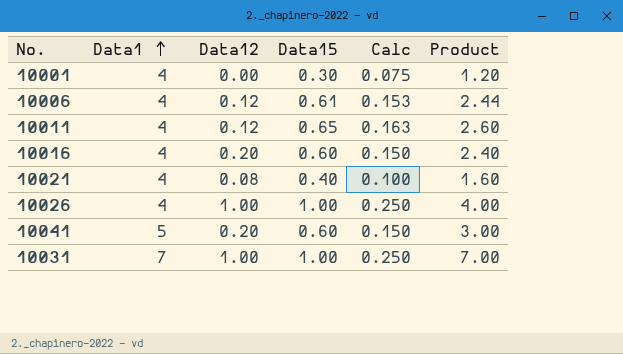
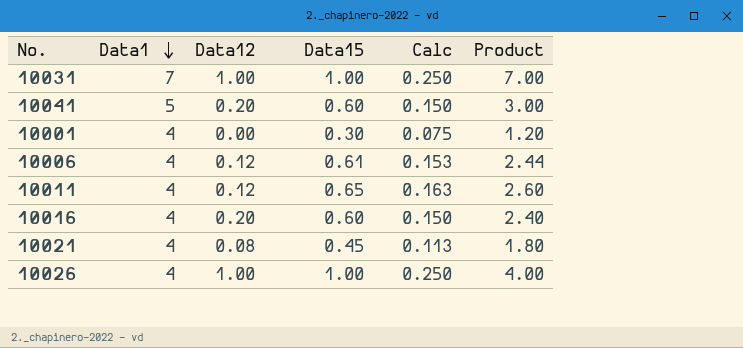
row order: Data1 ascending -> Data1 descending
10021 | Data15: 0.40 -> 0.45
10021 | Calc: 0.100 -> 0.113
10021 | Product: 1.60 -> 1.80

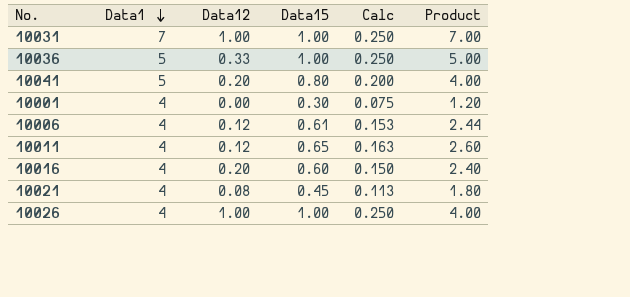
row 10036: none -> 5 | 0.33 | 1.00 | 0.250 | 5.00
10041 | Data15: 0.60 -> 0.80
10041 | Calc: 0.150 -> 0.200
10041 | Product: 3.00 -> 4.00

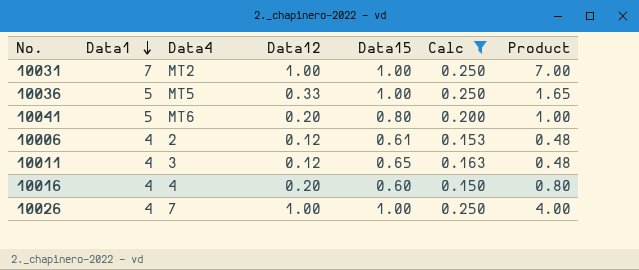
filter: none -> Calc >= 0.150
column Data4 | position: none -> 3
column Product | formula: [Data1] * [Data15] -> [Data1] * [Data12]

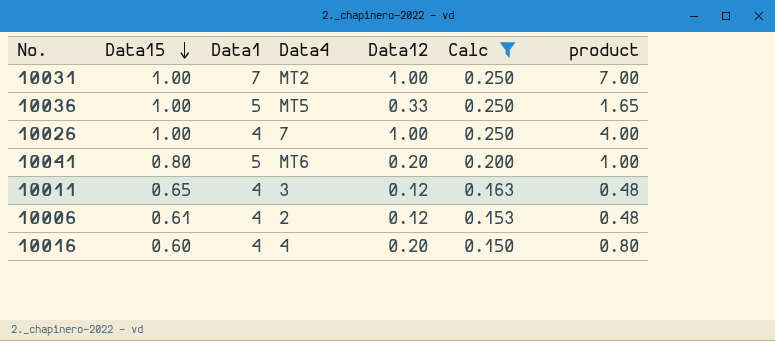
row order: Data1 descending -> Data15 descending
column Data15 | position: 5 -> 2
column name: Product -> product

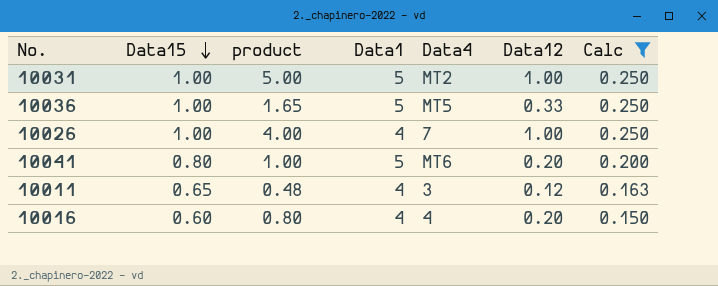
column product | position: 7 -> 3
row 10006: 0.61 | 4 | 2 | 0.12 | 0.153 | 0.48 -> none
10031 | product: 7.00 -> 5.00
10031 | Data1: 7 -> 5

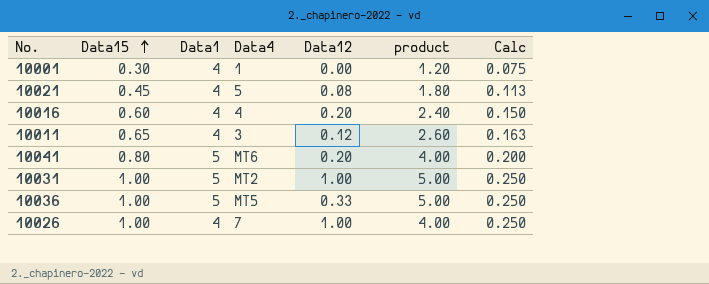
filter: Calc >= 0.150 -> none
row order: Data15 descending -> Data15 ascending
column product | formula: [Data1] * [Data12] -> [Data15] * [Data1]
column product | position: 3 -> 6

